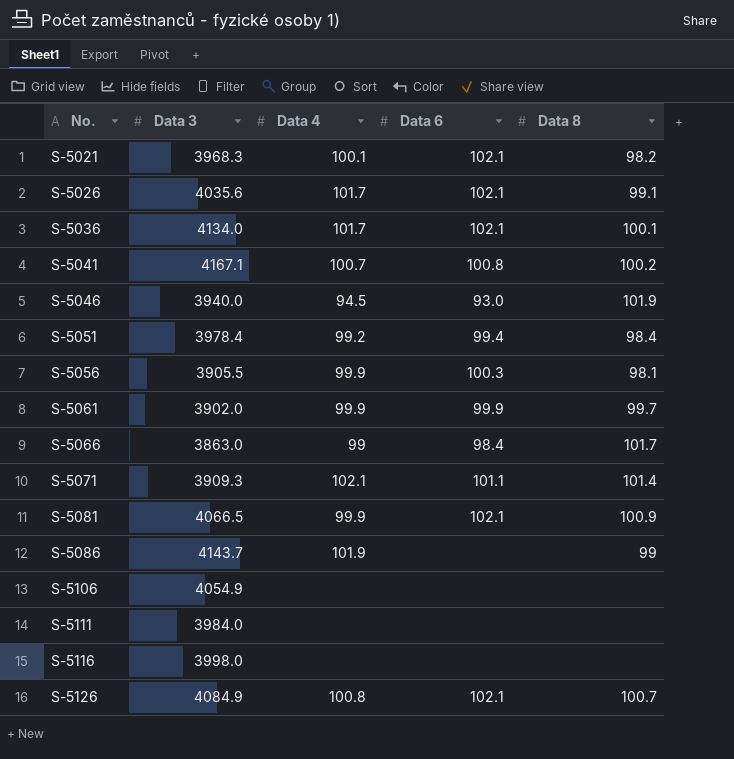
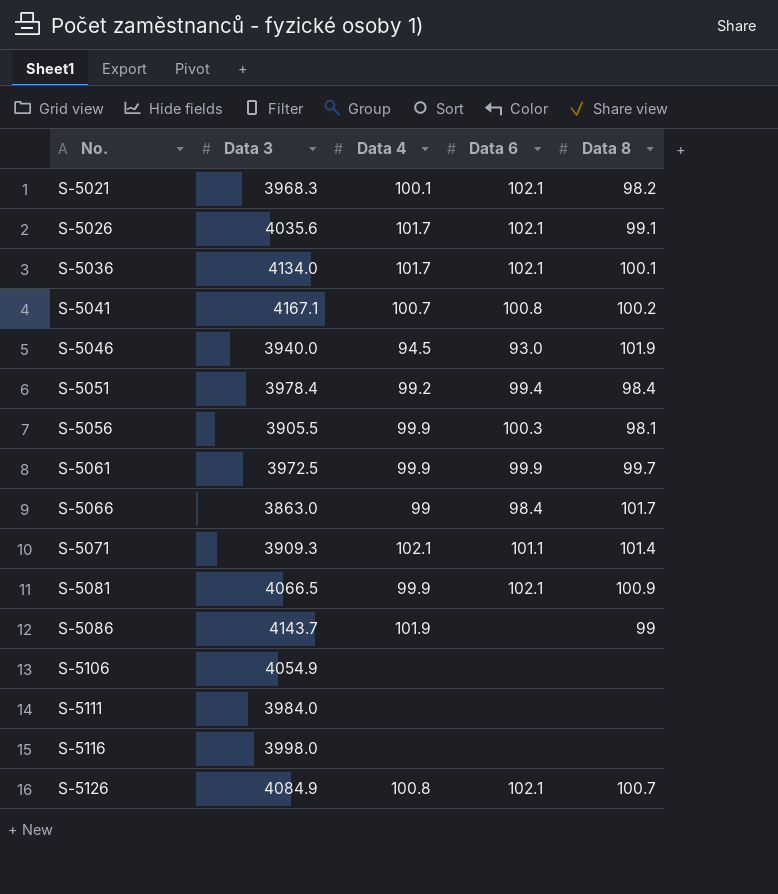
S-5061 | Data 3: 3902.0 -> 3972.5

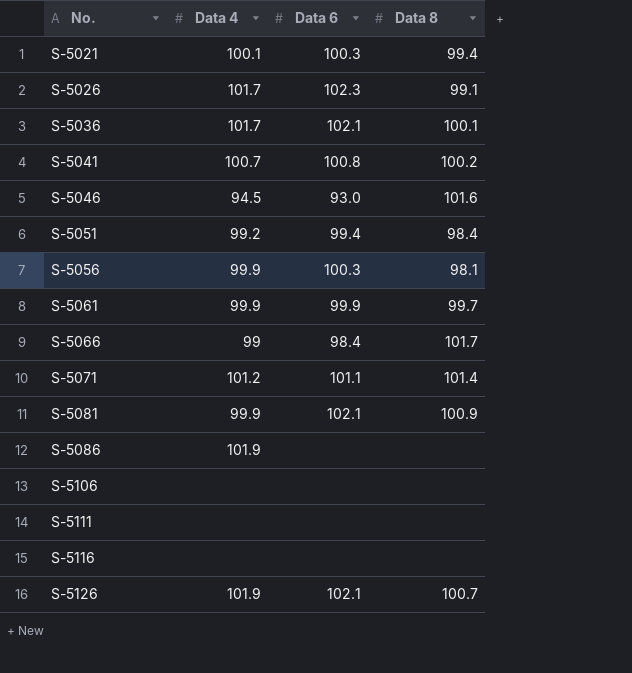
column Data 3 | position: 2 -> none
S-5021 | Data 6: 102.1 -> 100.3
S-5021 | Data 8: 98.2 -> 99.4
S-5026 | Data 6: 102.1 -> 102.3
S-5046 | Data 8: 101.9 -> 101.6
S-5071 | Data 4: 102.1 -> 101.2
S-5086 | Data 8: 99 -> none
S-5126 | Data 4: 100.8 -> 101.9

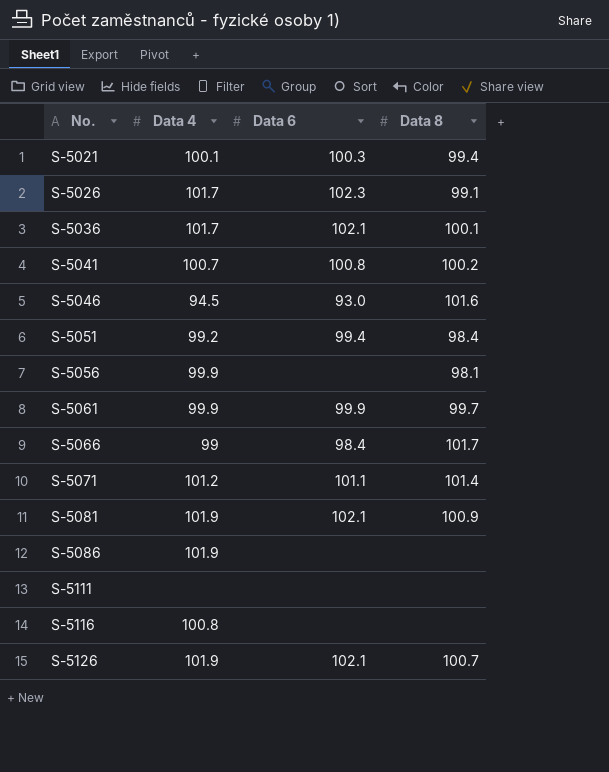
row S-5106: none | none | none -> none
S-5056 | Data 6: 100.3 -> none
S-5081 | Data 4: 99.9 -> 101.9
S-5116 | Data 4: none -> 100.8

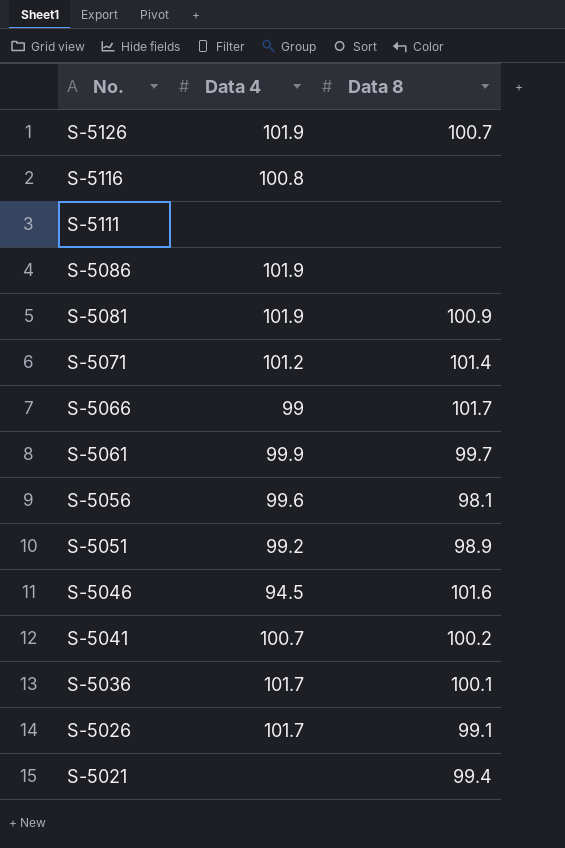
row order: No. ascending -> No. descending
column Data 6 | position: 3 -> none
S-5056 | Data 4: 99.9 -> 99.6
S-5051 | Data 8: 98.4 -> 98.9
S-5021 | Data 4: 100.1 -> none

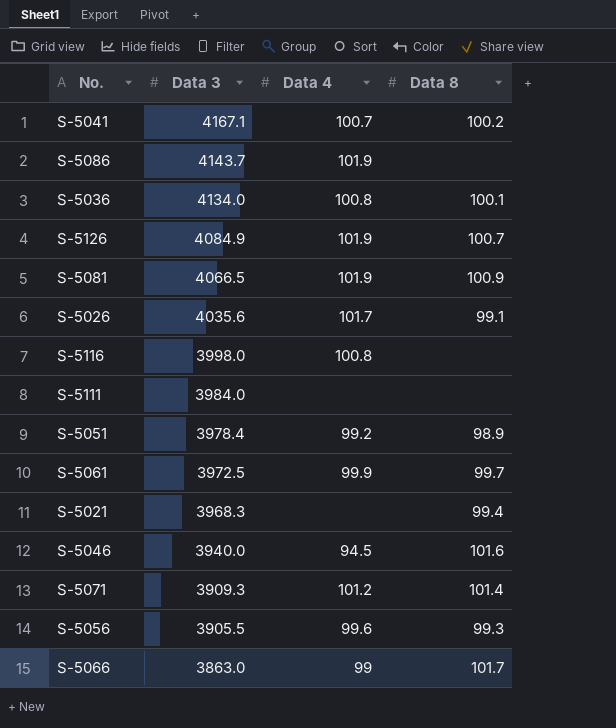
row order: No. descending -> Data 3 descending
column Data 3 | position: none -> 2
S-5036 | Data 4: 101.7 -> 100.8
S-5056 | Data 8: 98.1 -> 99.3

